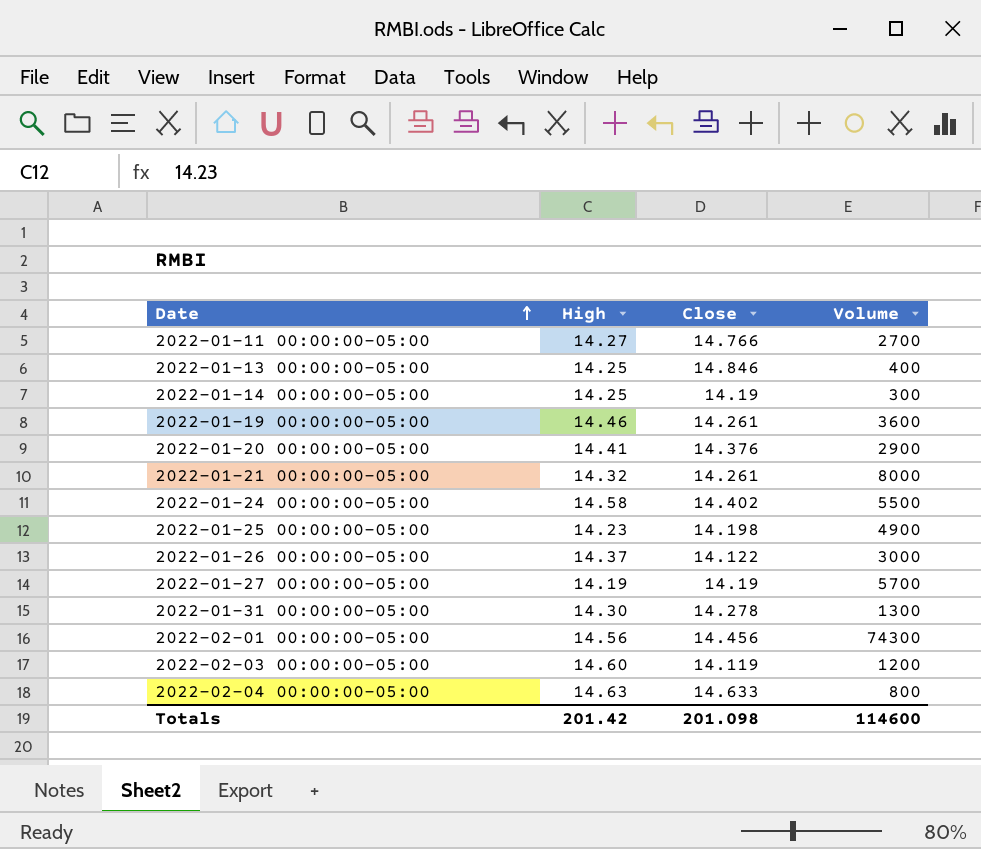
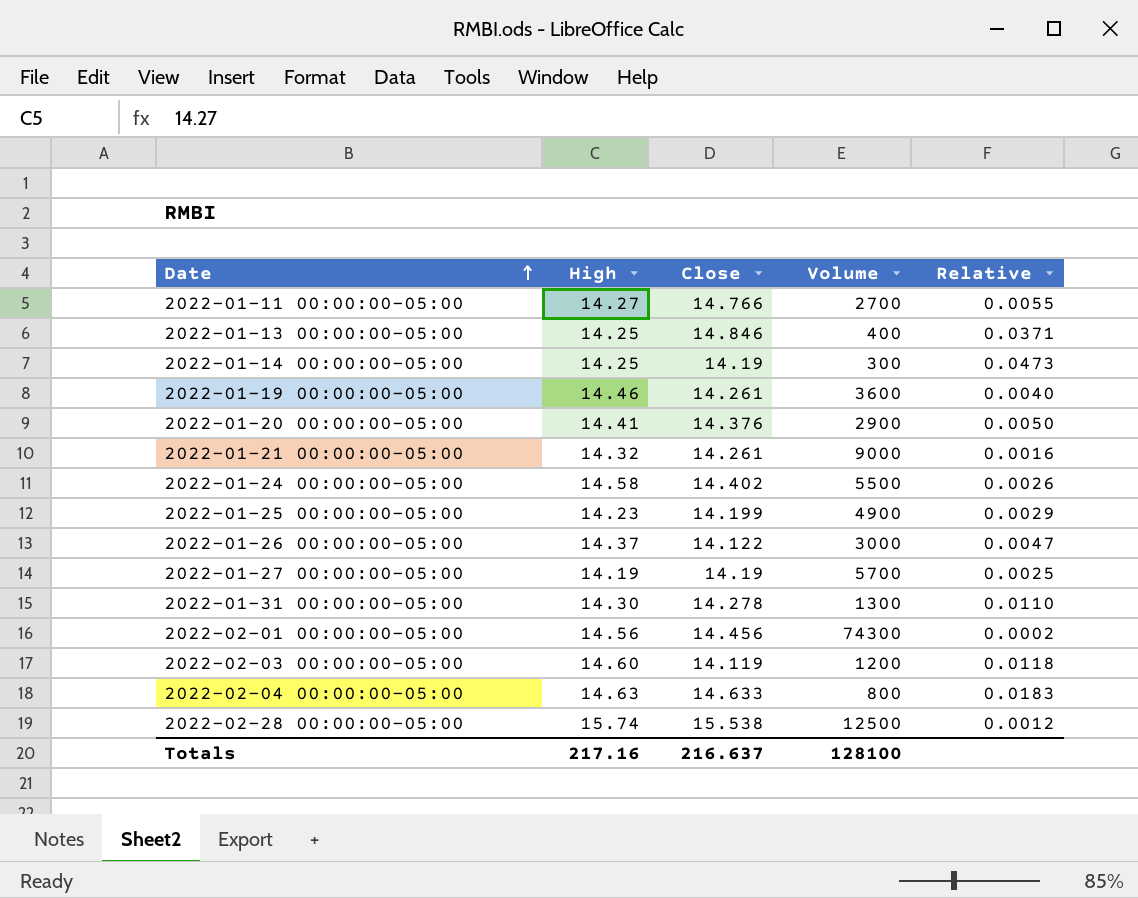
column Relative | formula: none -> [Close] / [Volume]
2022-01-21 00:00:00-05:00 | Volume: 8000 -> 9000
2022-01-25 00:00:00-05:00 | Close: 14.198 -> 14.199
row 2022-02-28 00:00:00-05:00: none -> 15.74 | 15.538 | 12500 | 0.0012
Totals | High: 201.42 -> 217.16
Totals | Close: 201.098 -> 216.637
Totals | Volume: 114600 -> 128100

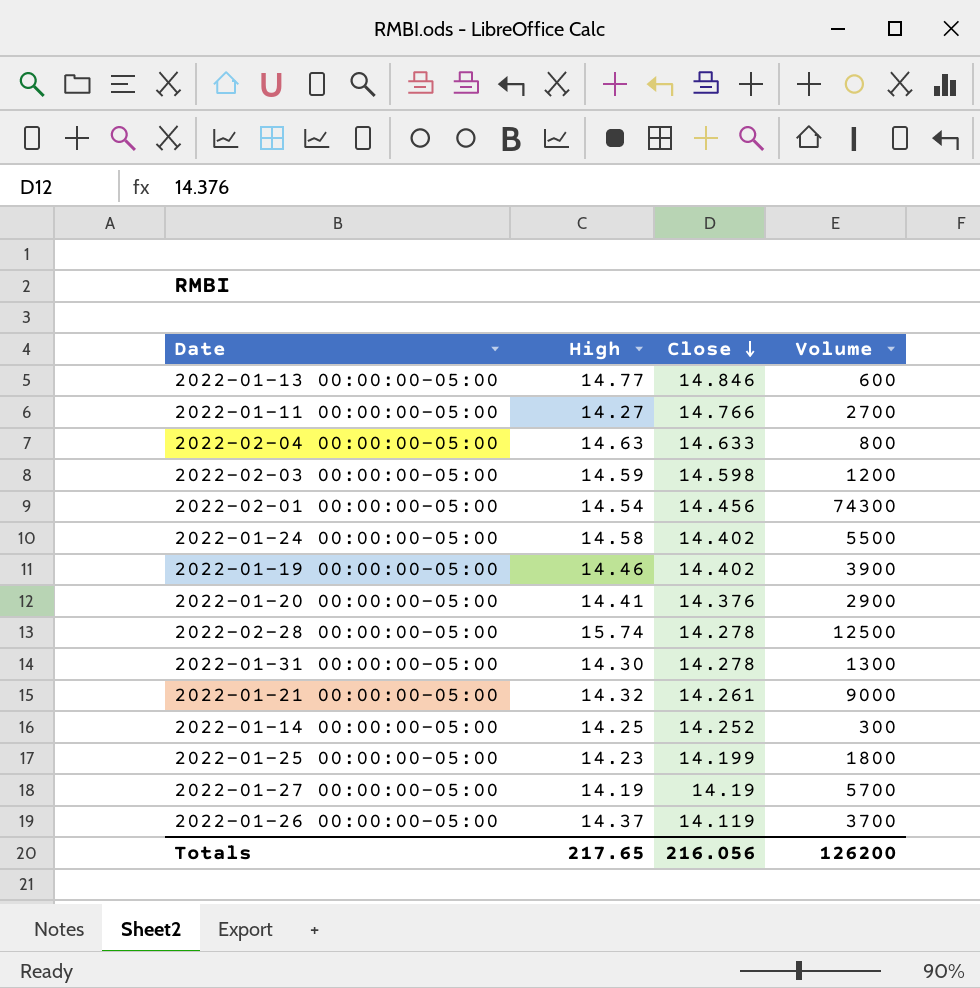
row order: Date ascending -> Close descending
column Relative | formula: [Close] / [Volume] -> none
2022-01-13 00:00:00-05:00 | High: 14.25 -> 14.77
2022-01-13 00:00:00-05:00 | Volume: 400 -> 600
2022-02-03 00:00:00-05:00 | High: 14.60 -> 14.59
2022-02-03 00:00:00-05:00 | Close: 14.119 -> 14.598
2022-02-01 00:00:00-05:00 | High: 14.56 -> 14.54
2022-01-19 00:00:00-05:00 | Close: 14.261 -> 14.402
2022-01-19 00:00:00-05:00 | Volume: 3600 -> 3900
2022-02-28 00:00:00-05:00 | Close: 15.538 -> 14.278
2022-01-14 00:00:00-05:00 | Close: 14.19 -> 14.252
2022-01-25 00:00:00-05:00 | Volume: 4900 -> 1800
2022-01-26 00:00:00-05:00 | Close: 14.122 -> 14.119
2022-01-26 00:00:00-05:00 | Volume: 3000 -> 3700
Totals | High: 217.16 -> 217.65
Totals | Close: 216.637 -> 216.056
Totals | Volume: 128100 -> 126200

